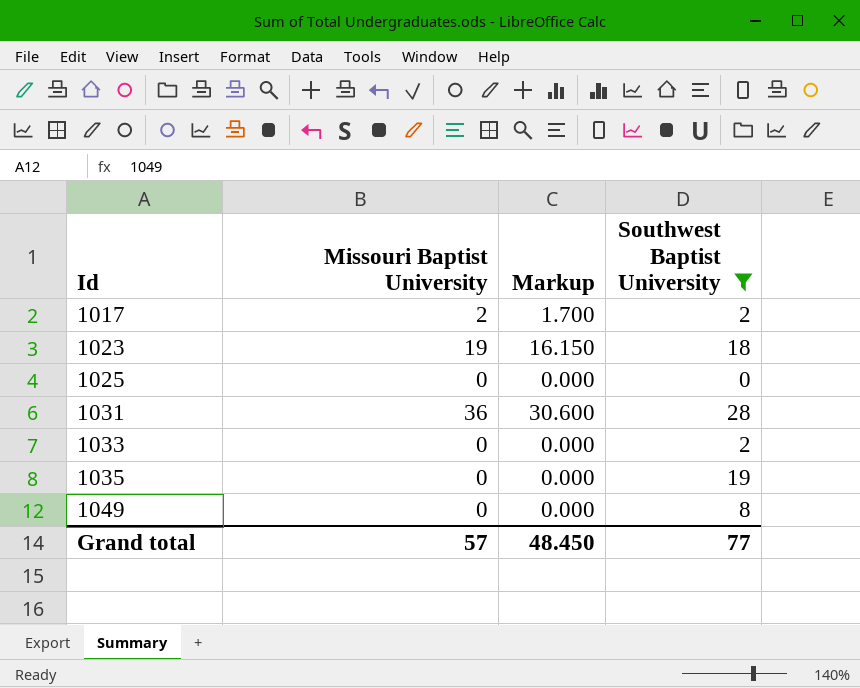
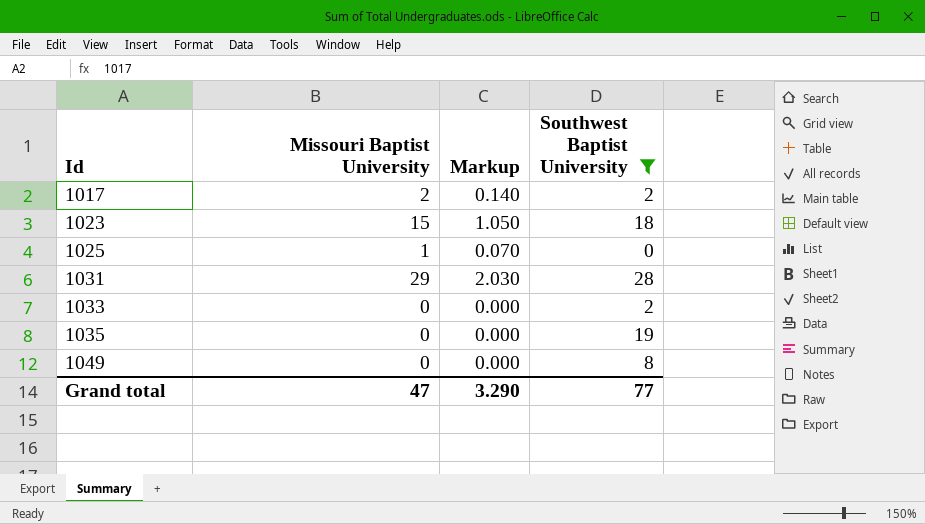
column Markup | formula: [Missouri Baptist University] * 0.85 -> [Missouri Baptist University] * 0.07
1023 | Missouri Baptist University: 19 -> 15
1025 | Missouri Baptist University: 0 -> 1
1031 | Missouri Baptist University: 36 -> 29
Grand total | Missouri Baptist University: 57 -> 47
Grand total | Markup: 48.450 -> 3.290

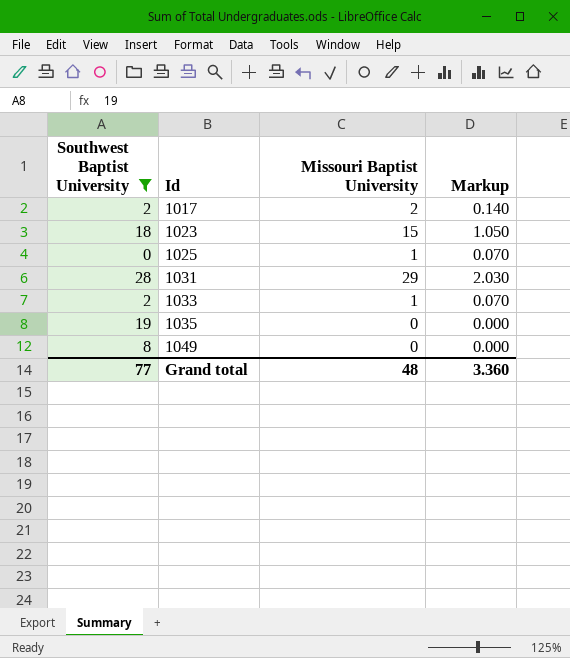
column Southwest Baptist University | position: 4 -> 1
1033 | Missouri Baptist University: 0 -> 1
1033 | Markup: 0.000 -> 0.070
Grand total | Missouri Baptist University: 47 -> 48
Grand total | Markup: 3.290 -> 3.360

